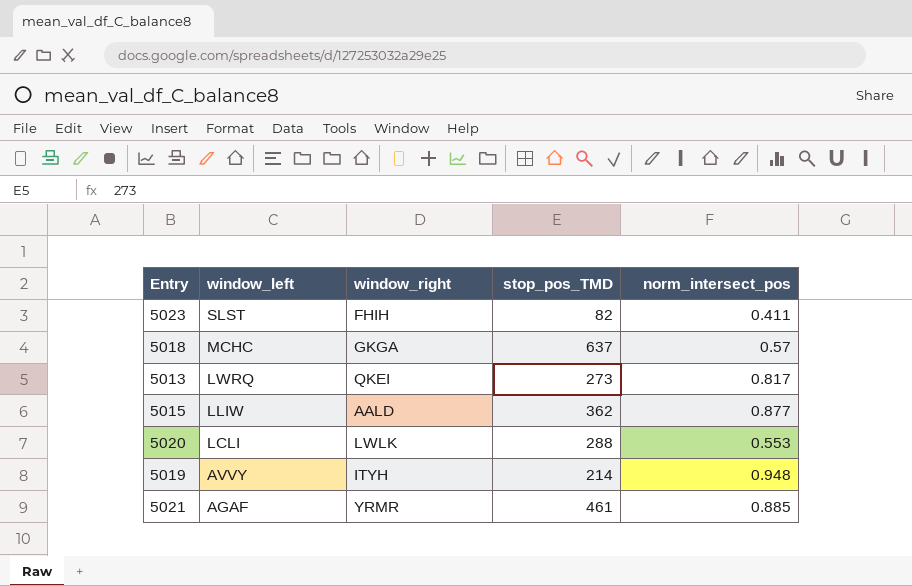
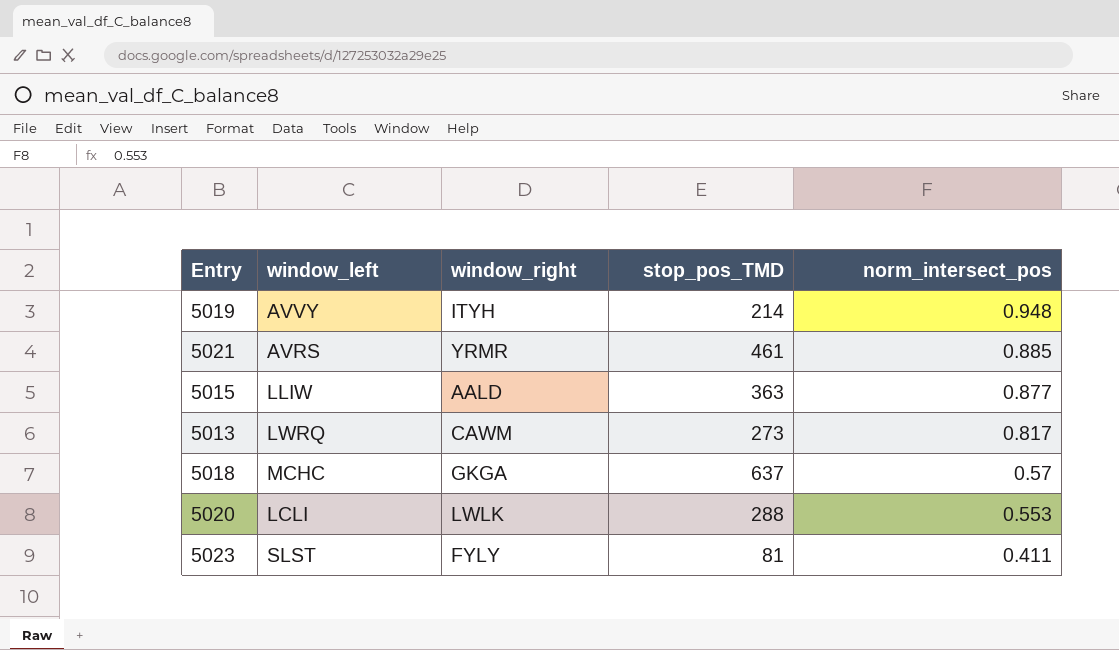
row order: window_left descending -> norm_intersect_pos descending
5021 | window_left: AGAF -> AVRS
5015 | stop_pos_TMD: 362 -> 363
5013 | window_right: QKEI -> CAWM
5023 | window_right: FHIH -> FYLY
5023 | stop_pos_TMD: 82 -> 81

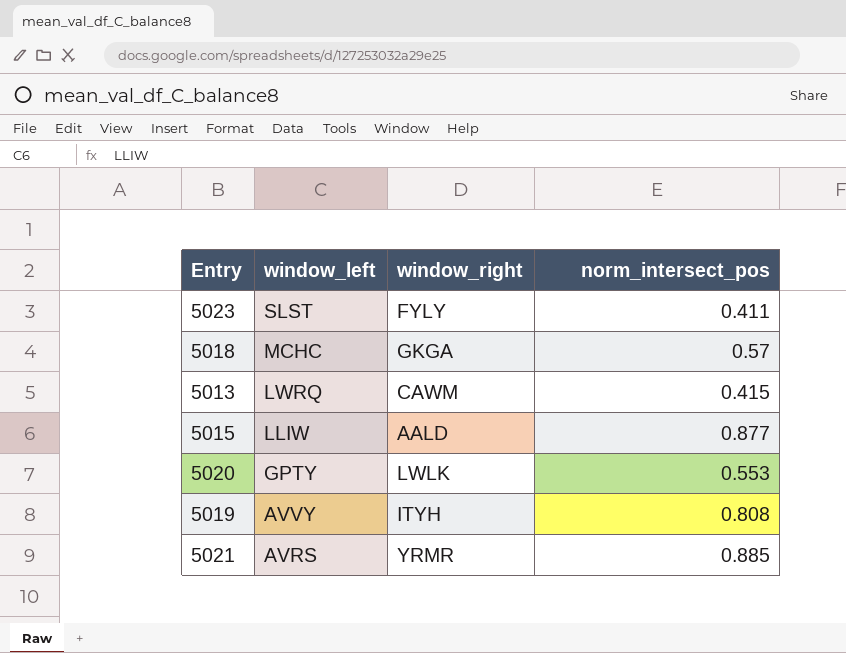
row order: norm_intersect_pos descending -> window_left descending
column stop_pos_TMD | position: 4 -> none
5013 | norm_intersect_pos: 0.817 -> 0.415
5020 | window_left: LCLI -> GPTY
5019 | norm_intersect_pos: 0.948 -> 0.808

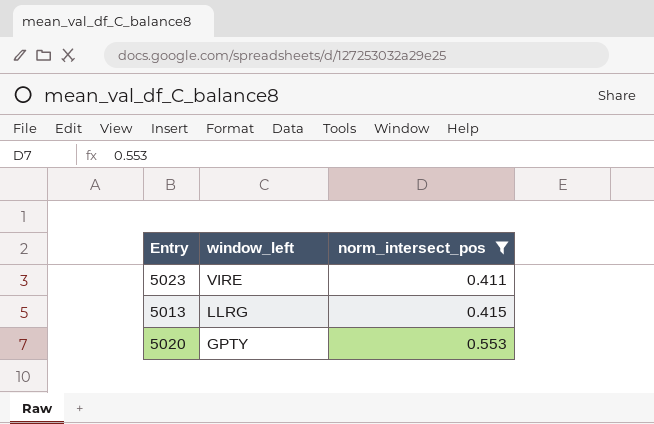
filter: none -> norm_intersect_pos <= 0.553
column window_right | position: 3 -> none
5023 | window_left: SLST -> VIRE
5013 | window_left: LWRQ -> LLRG

